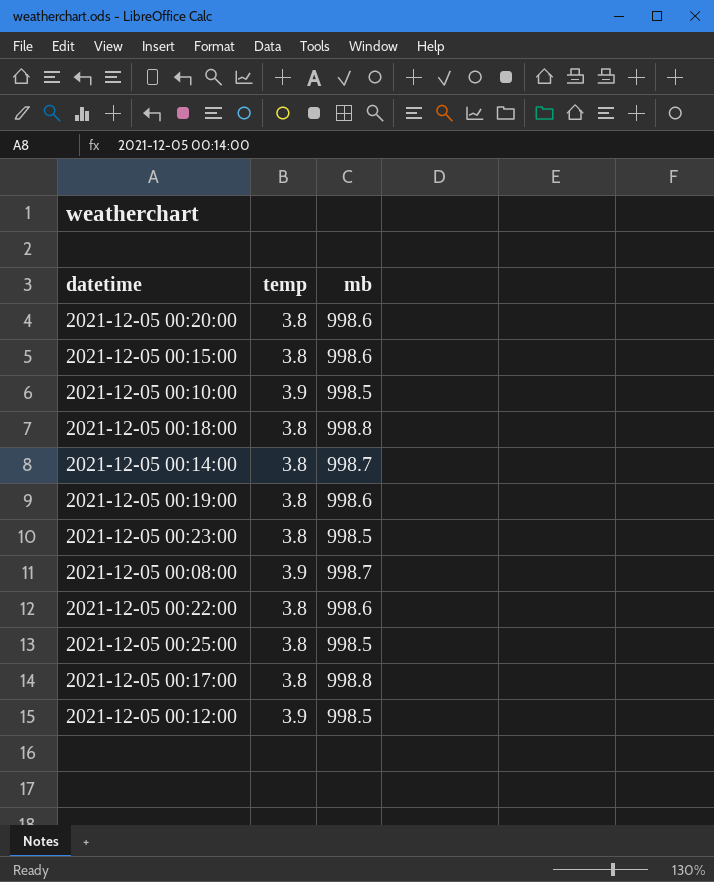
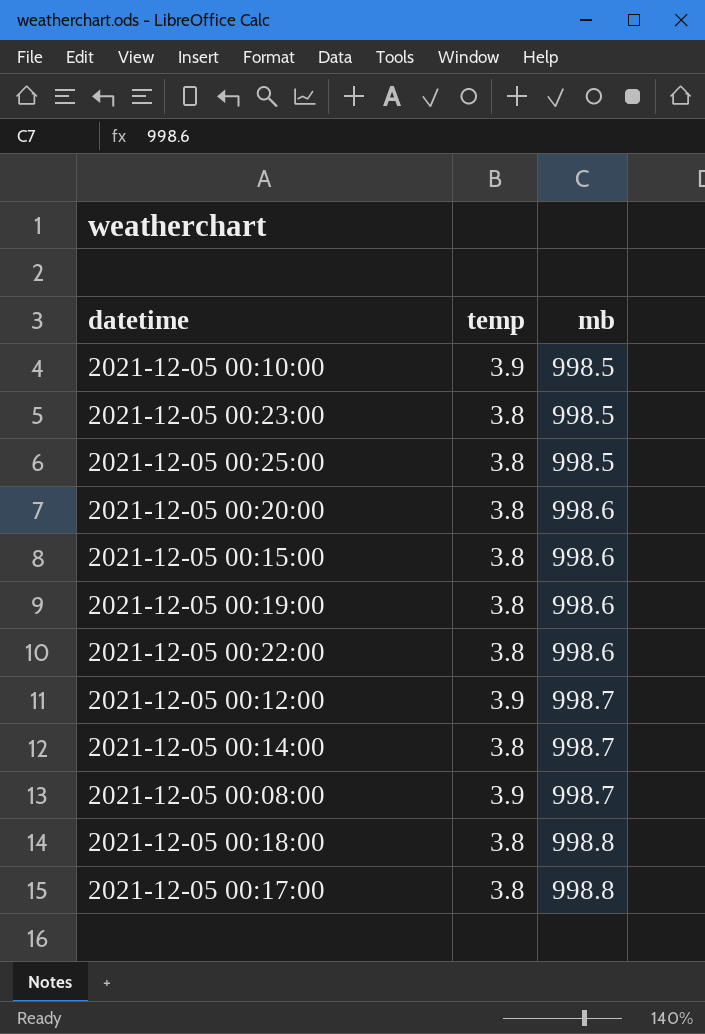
row order: none -> mb ascending
2021-12-05 00:12:00 | mb: 998.5 -> 998.7

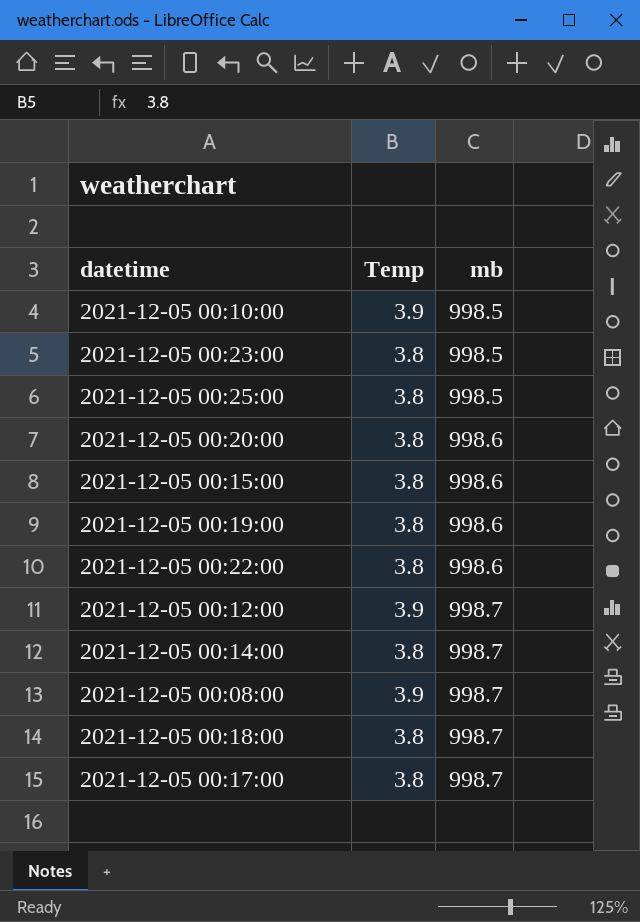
column name: temp -> Temp
2021-12-05 00:18:00 | mb: 998.8 -> 998.7
2021-12-05 00:17:00 | mb: 998.8 -> 998.7

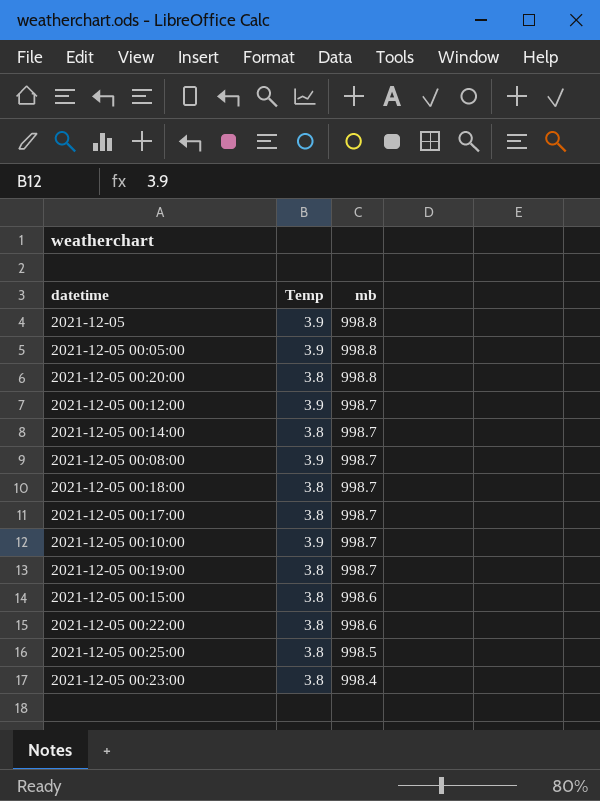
row order: mb ascending -> mb descending
row 2021-12-05: none -> 3.9 | 998.8
row 2021-12-05 00:05:00: none -> 3.9 | 998.8
2021-12-05 00:20:00 | mb: 998.6 -> 998.8
2021-12-05 00:10:00 | mb: 998.5 -> 998.7
2021-12-05 00:19:00 | mb: 998.6 -> 998.7
2021-12-05 00:23:00 | mb: 998.5 -> 998.4

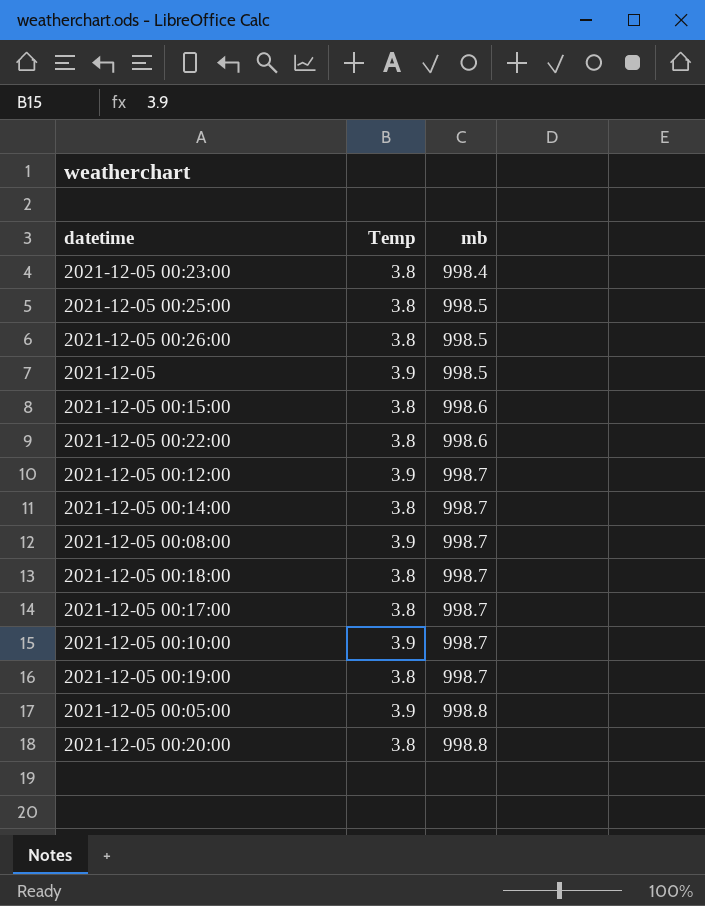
row order: mb descending -> mb ascending
row 2021-12-05 00:26:00: none -> 3.8 | 998.5
2021-12-05 | mb: 998.8 -> 998.5

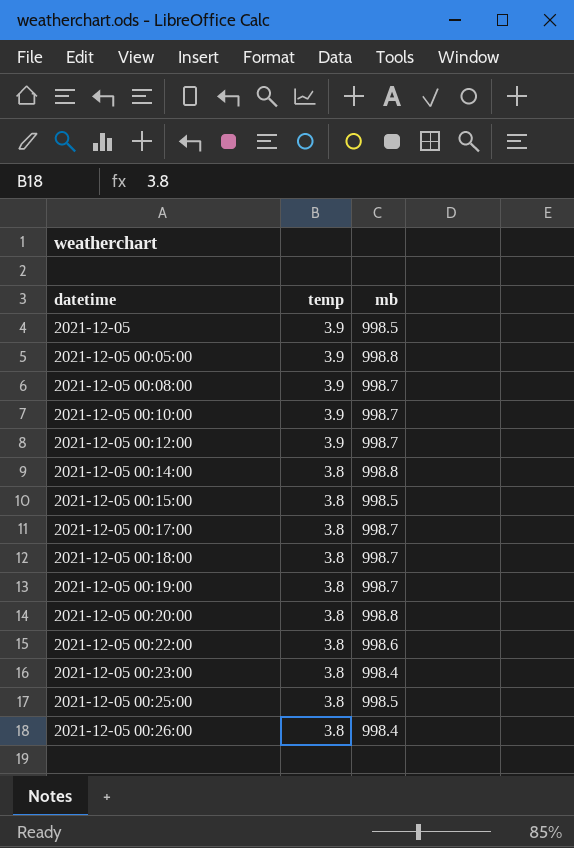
row order: mb ascending -> datetime ascending
column name: Temp -> temp
2021-12-05 00:14:00 | mb: 998.7 -> 998.8
2021-12-05 00:15:00 | mb: 998.6 -> 998.5
2021-12-05 00:26:00 | mb: 998.5 -> 998.4

